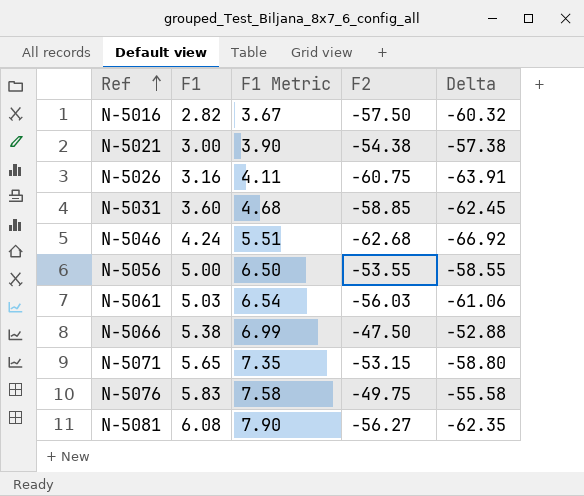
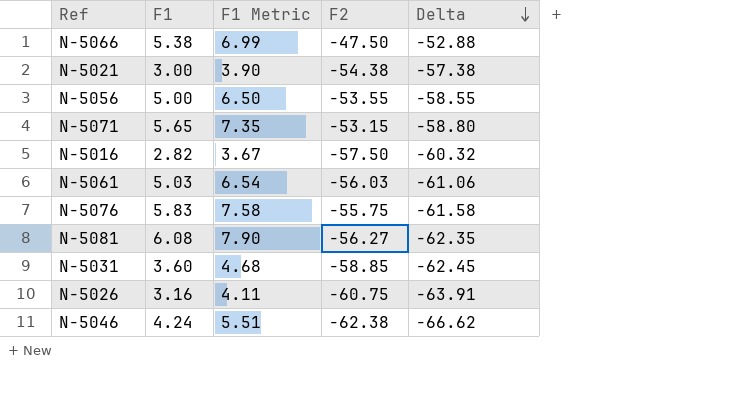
row order: Ref ascending -> Delta descending
N-5076 | F2: -49.75 -> -55.75
N-5076 | Delta: -55.58 -> -61.58
N-5046 | F2: -62.68 -> -62.38
N-5046 | Delta: -66.92 -> -66.62

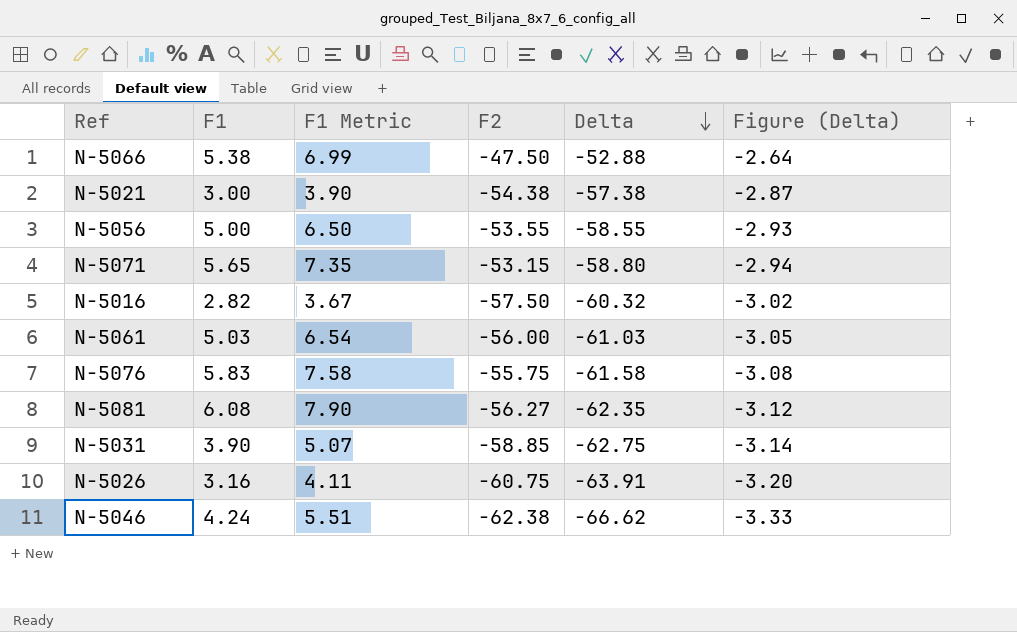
column Figure (Delta) | formula: none -> [Delta] * 0.05
N-5061 | F2: -56.03 -> -56.00
N-5061 | Delta: -61.06 -> -61.03
N-5031 | F1: 3.60 -> 3.90
N-5031 | F1 Metric: 4.68 -> 5.07
N-5031 | Delta: -62.45 -> -62.75

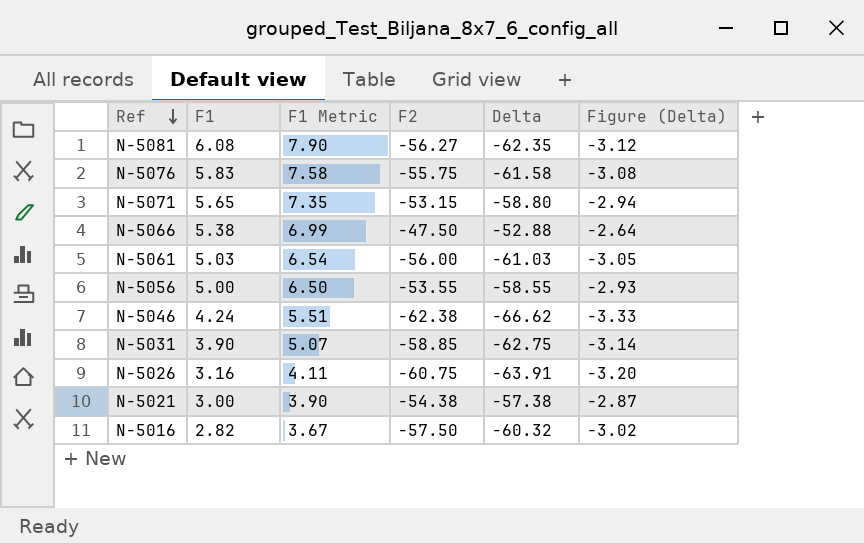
row order: Delta descending -> Ref descending

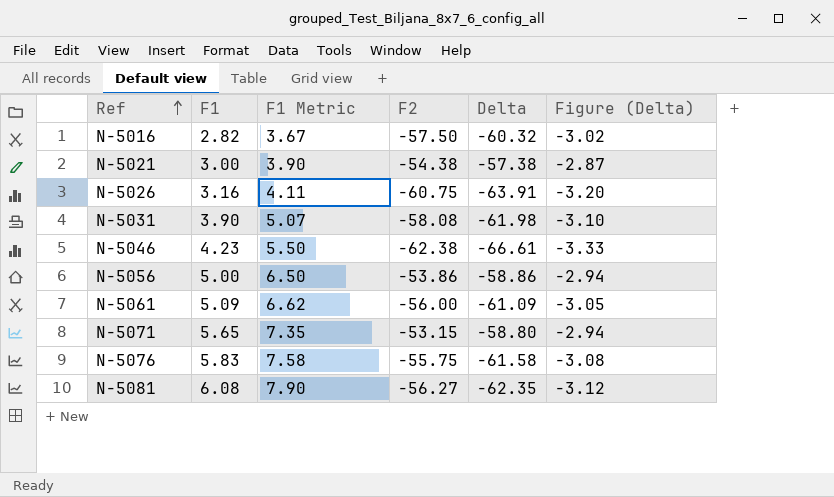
row order: Ref descending -> Ref ascending
row N-5066: 5.38 | 6.99 | -47.50 | -52.88 | -2.64 -> none
N-5031 | F2: -58.85 -> -58.08
N-5031 | Delta: -62.75 -> -61.98
N-5031 | Figure (Delta): -3.14 -> -3.10
N-5046 | F1: 4.24 -> 4.23
N-5046 | F1 Metric: 5.51 -> 5.50
N-5046 | Delta: -66.62 -> -66.61
N-5056 | F2: -53.55 -> -53.86
N-5056 | Delta: -58.55 -> -58.86
N-5056 | Figure (Delta): -2.93 -> -2.94
N-5061 | F1: 5.03 -> 5.09
N-5061 | F1 Metric: 6.54 -> 6.62
N-5061 | Delta: -61.03 -> -61.09

